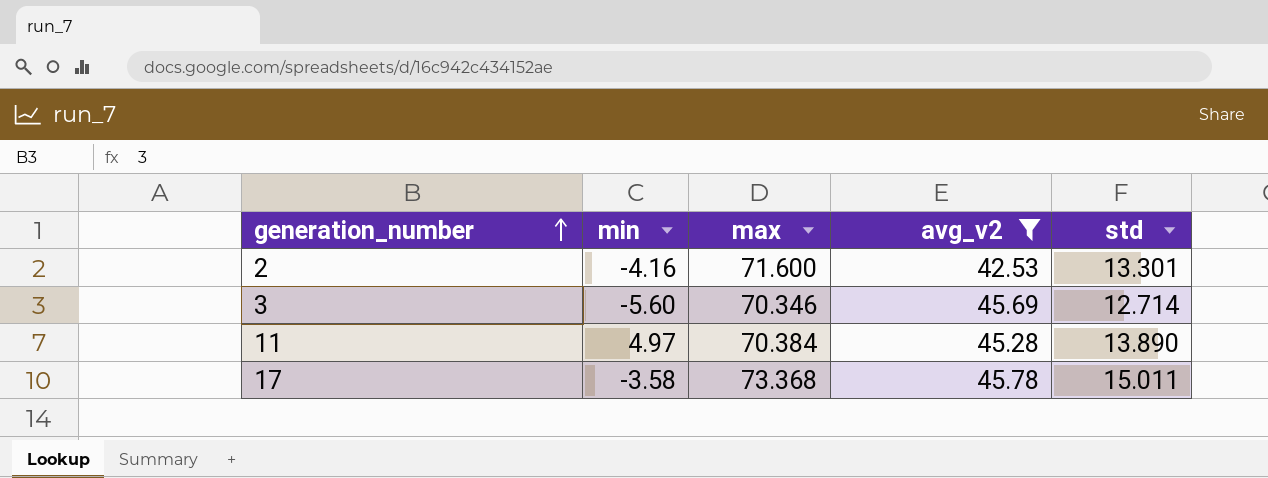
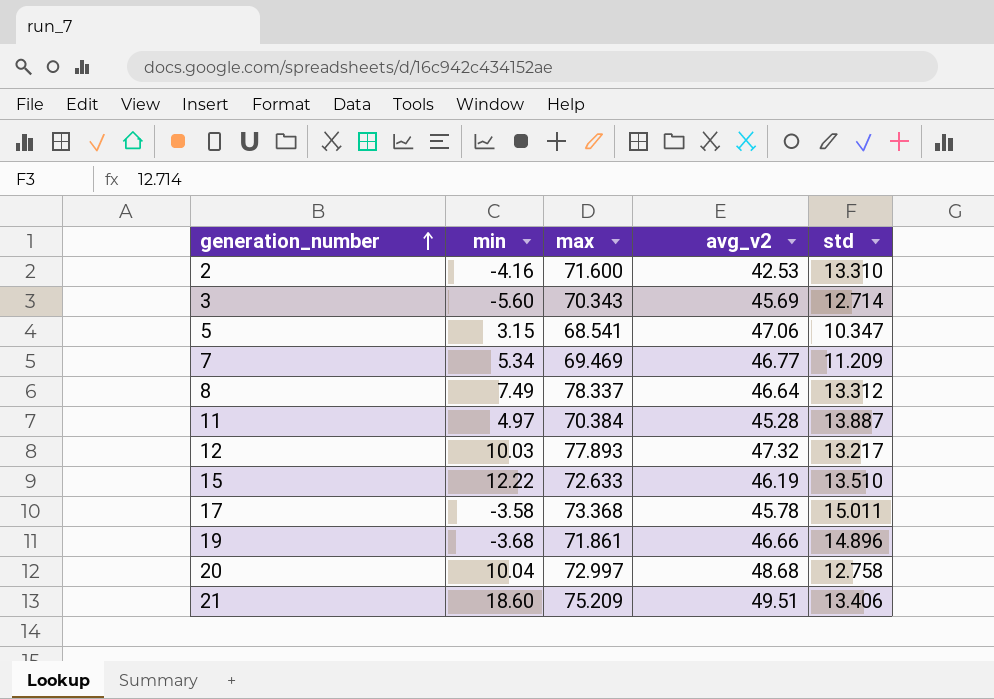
filter: avg_v2 <= 45.78 -> none
2 | std: 13.301 -> 13.310
3 | max: 70.346 -> 70.343
11 | std: 13.890 -> 13.887

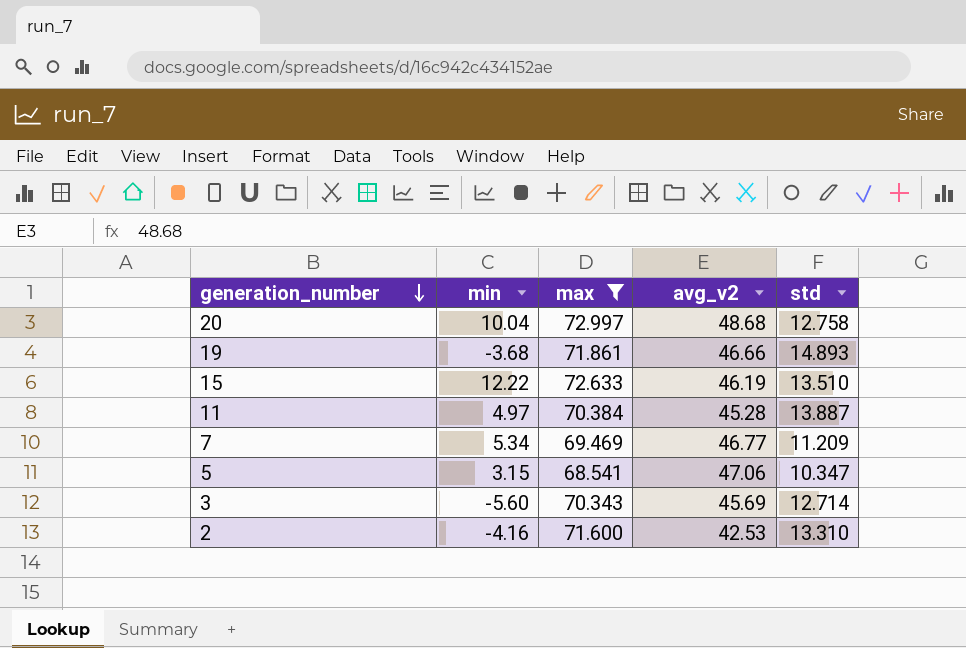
filter: none -> max <= 72.997
row order: generation_number ascending -> generation_number descending
19 | std: 14.896 -> 14.893

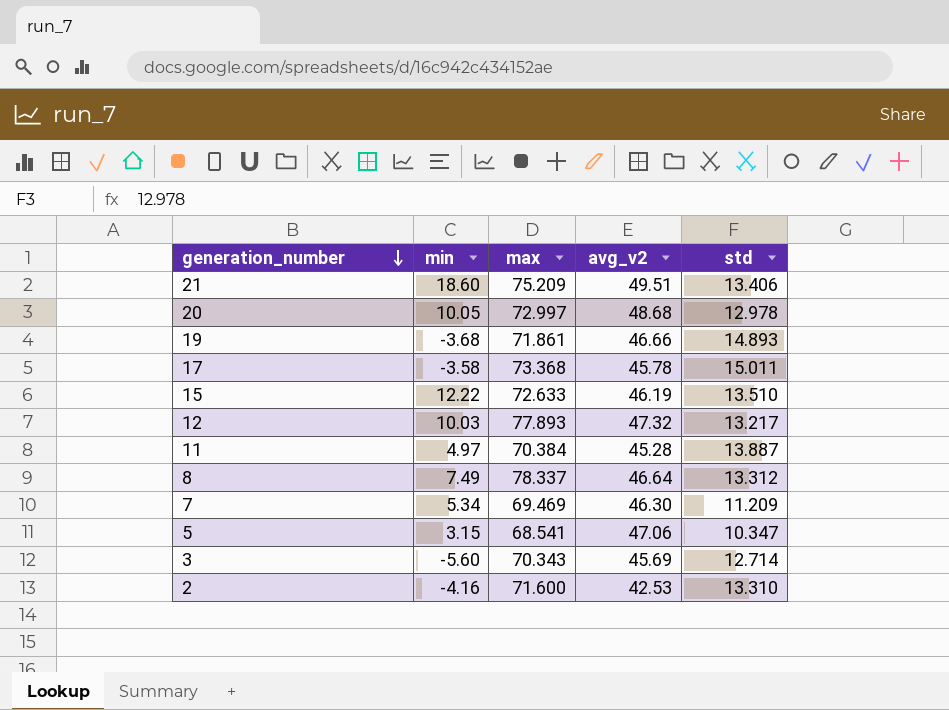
filter: max <= 72.997 -> none
20 | min: 10.04 -> 10.05
20 | std: 12.758 -> 12.978
7 | avg_v2: 46.77 -> 46.30

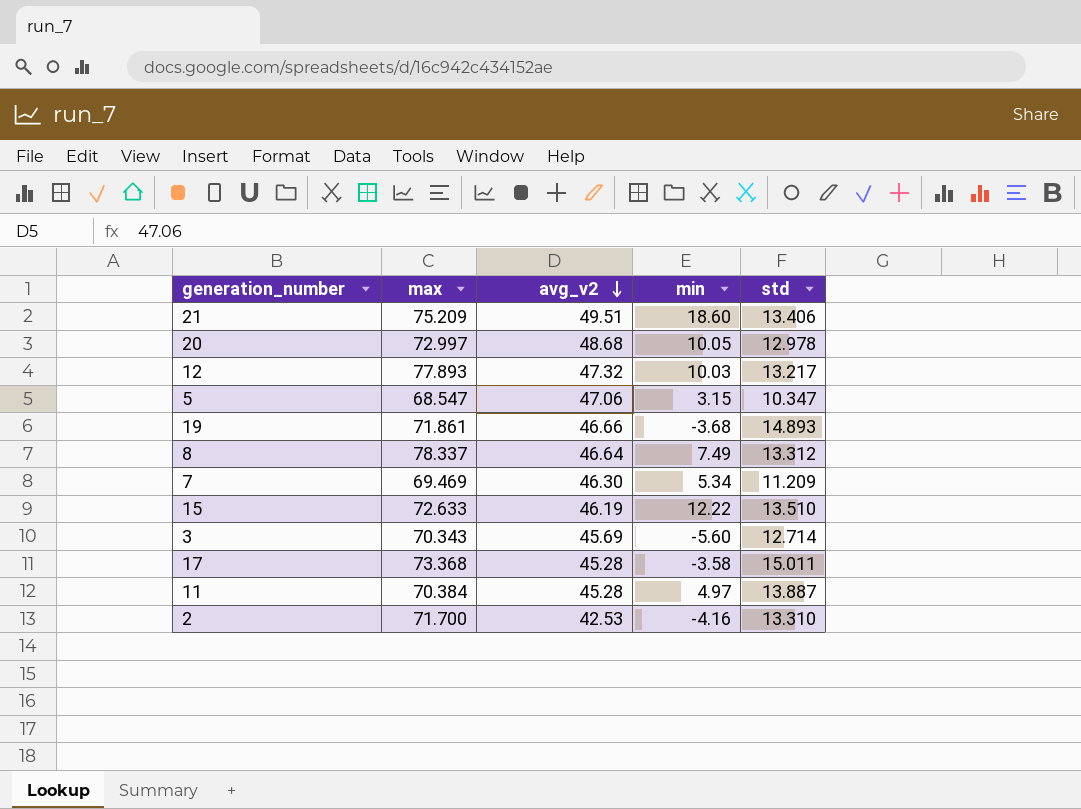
row order: generation_number descending -> avg_v2 descending
column min | position: 2 -> 4
5 | max: 68.541 -> 68.547
17 | avg_v2: 45.78 -> 45.28
2 | max: 71.600 -> 71.700

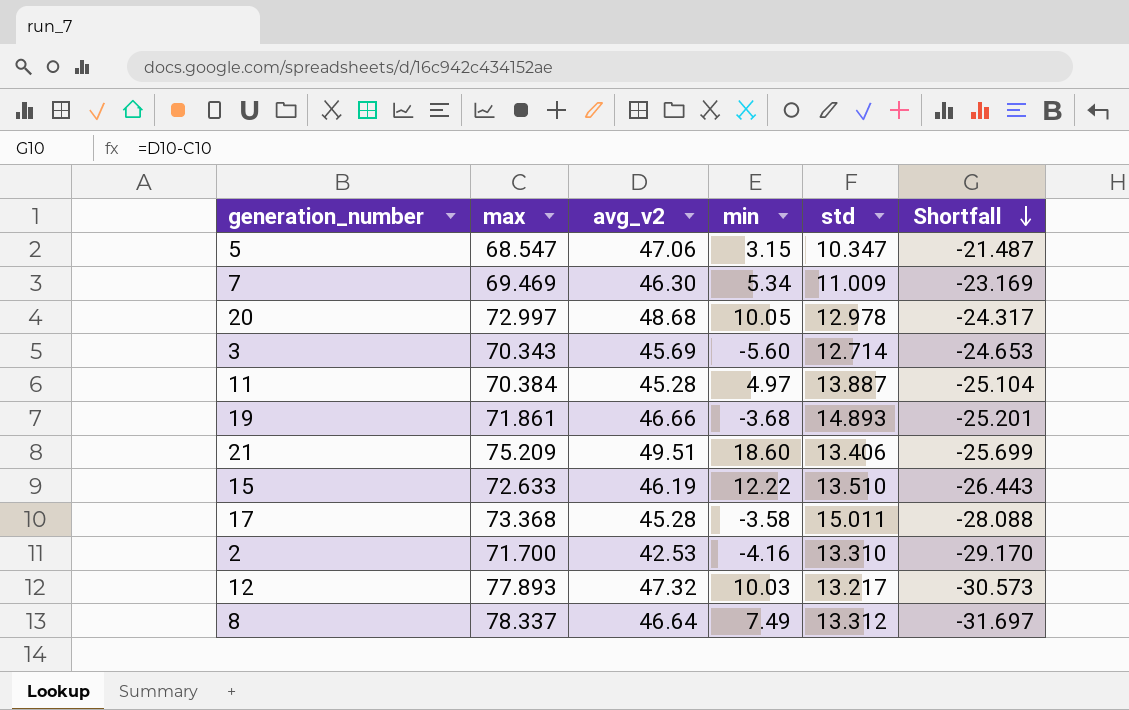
row order: avg_v2 descending -> Shortfall descending
column Shortfall | formula: none -> [avg_v2] - [max]
7 | std: 11.209 -> 11.009

